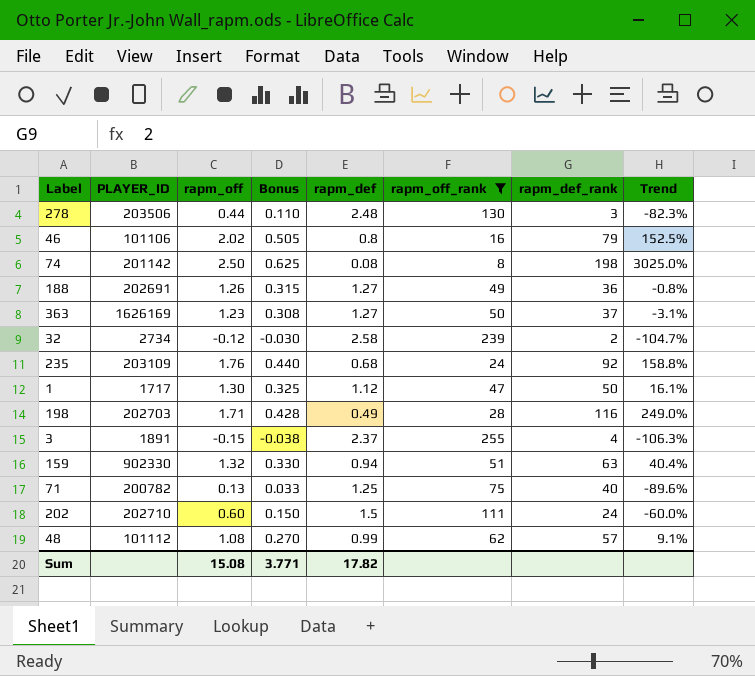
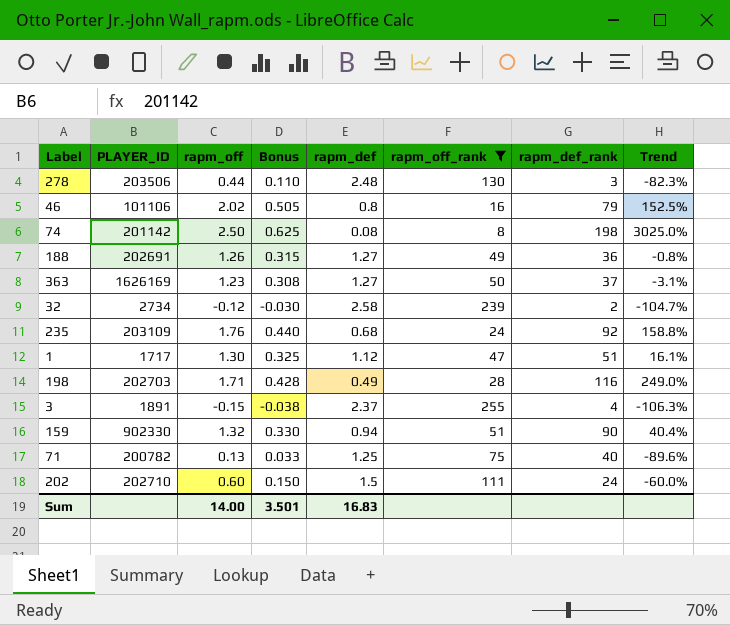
row 48: 101112 | 1.08 | 0.270 | 0.99 | 62 | 57 | 9.1% -> none
1 | rapm_def_rank: 50 -> 51
159 | rapm_def_rank: 63 -> 90
Sum | rapm_off: 15.08 -> 14.00
Sum | Bonus: 3.771 -> 3.501
Sum | rapm_def: 17.82 -> 16.83

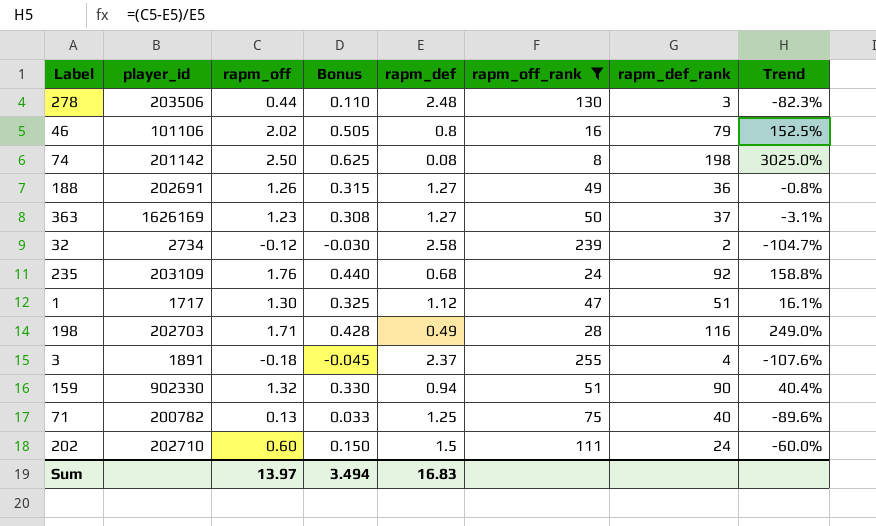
column name: PLAYER_ID -> player_id
3 | rapm_off: -0.15 -> -0.18
3 | Bonus: -0.038 -> -0.045
3 | Trend: -106.3% -> -107.6%
Sum | rapm_off: 14.00 -> 13.97
Sum | Bonus: 3.501 -> 3.494

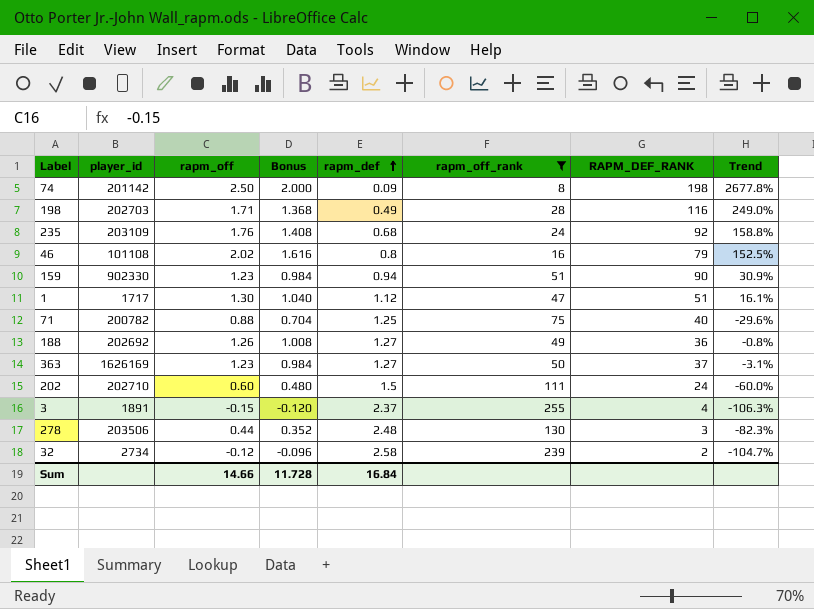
row order: none -> rapm_def ascending
column Bonus | formula: [rapm_off] * 0.25 -> [rapm_off] * 0.8
column name: rapm_def_rank -> RAPM_DEF_RANK
74 | rapm_def: 0.08 -> 0.09
74 | Trend: 3025.0% -> 2677.8%
46 | player_id: 101106 -> 101108
159 | rapm_off: 1.32 -> 1.23
159 | Trend: 40.4% -> 30.9%
71 | rapm_off: 0.13 -> 0.88
71 | Trend: -89.6% -> -29.6%
188 | player_id: 202691 -> 202692
3 | rapm_off: -0.18 -> -0.15
3 | Trend: -107.6% -> -106.3%
Sum | rapm_off: 13.97 -> 14.66
Sum | Bonus: 3.494 -> 11.728
Sum | rapm_def: 16.83 -> 16.84

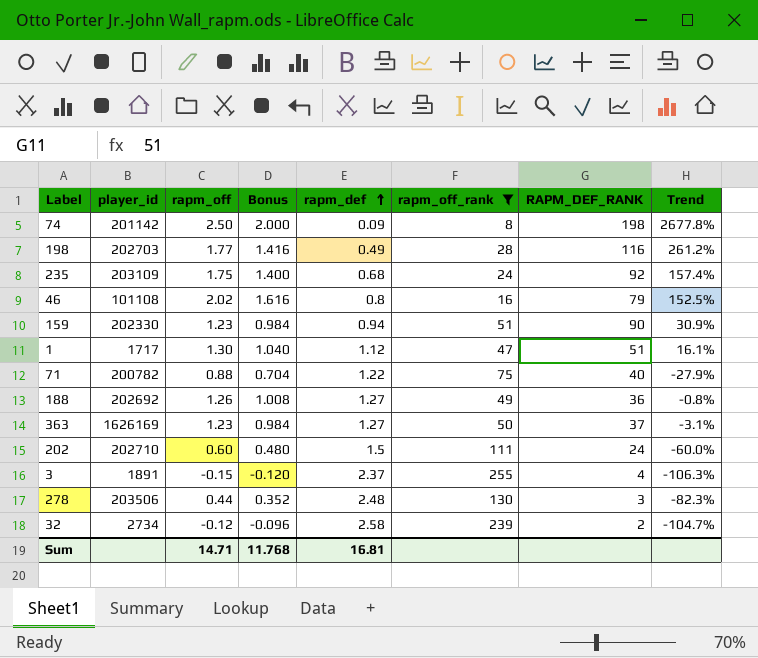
198 | rapm_off: 1.71 -> 1.77
198 | Bonus: 1.368 -> 1.416
198 | Trend: 249.0% -> 261.2%
235 | rapm_off: 1.76 -> 1.75
235 | Bonus: 1.408 -> 1.400
235 | Trend: 158.8% -> 157.4%
159 | player_id: 902330 -> 202330
71 | rapm_def: 1.25 -> 1.22
71 | Trend: -29.6% -> -27.9%
Sum | rapm_off: 14.66 -> 14.71
Sum | Bonus: 11.728 -> 11.768
Sum | rapm_def: 16.84 -> 16.81

